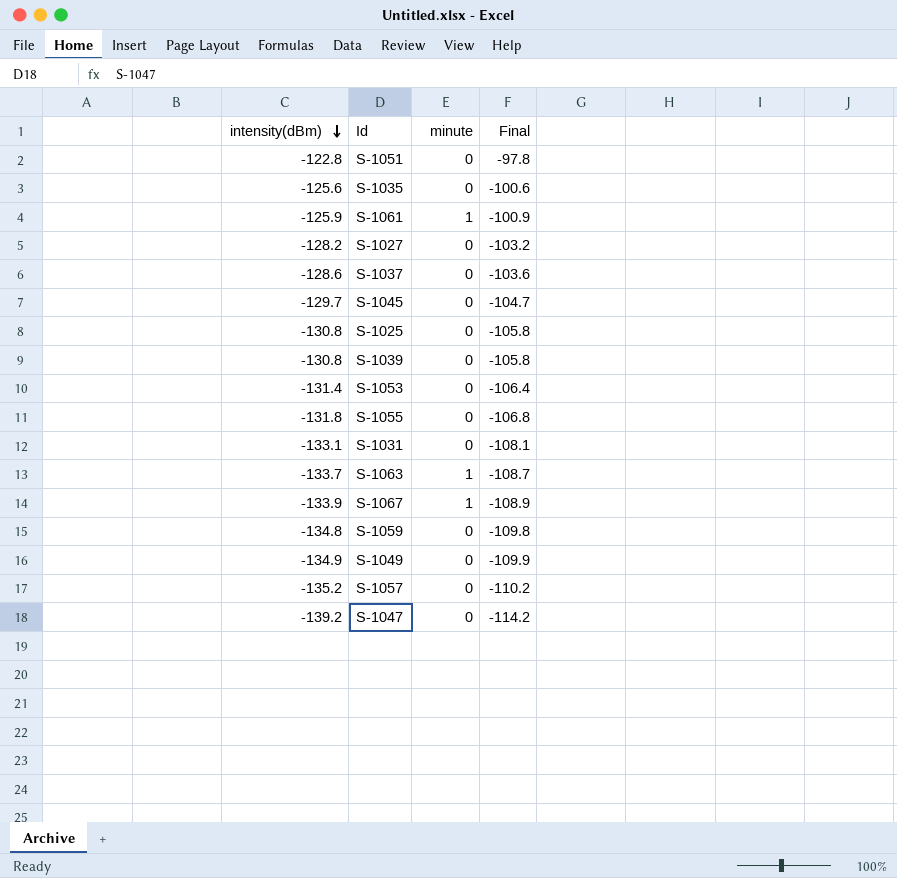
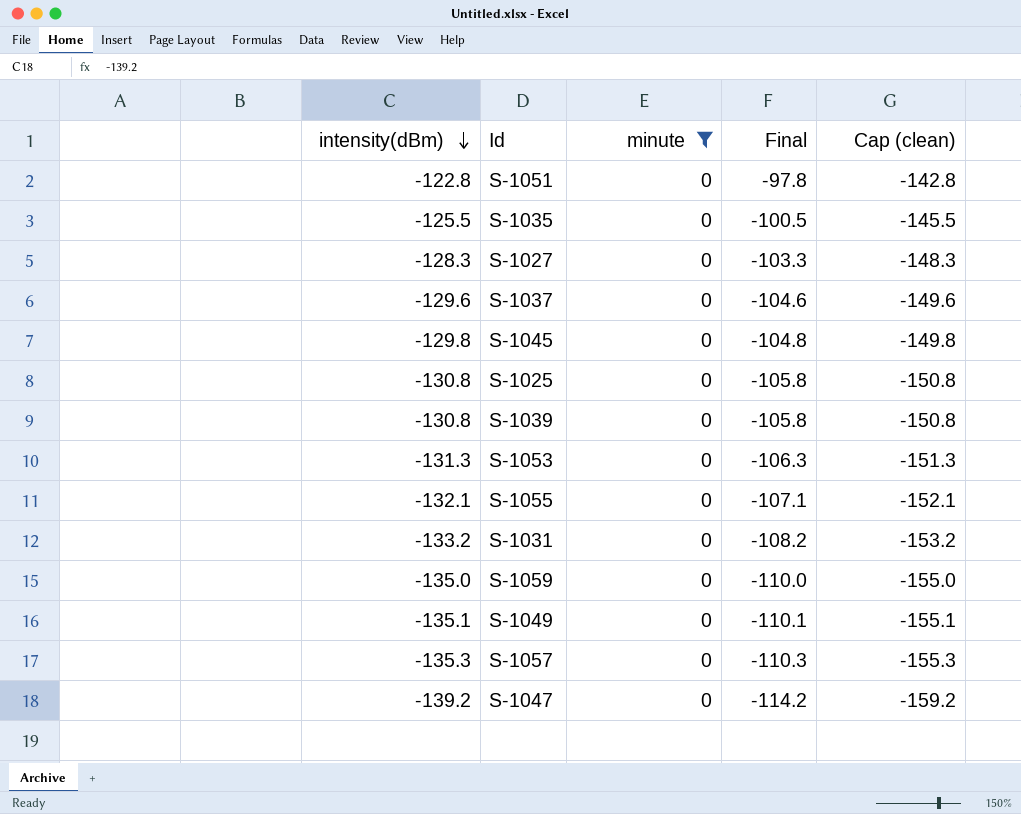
filter: none -> minute = 0
column Cap (clean) | formula: none -> [intensity(dBm)] - 20
S-1035 | intensity(dBm): -125.6 -> -125.5
S-1035 | Final: -100.6 -> -100.5
S-1027 | intensity(dBm): -128.2 -> -128.3
S-1027 | Final: -103.2 -> -103.3
S-1037 | intensity(dBm): -128.6 -> -129.6
S-1037 | Final: -103.6 -> -104.6
S-1045 | intensity(dBm): -129.7 -> -129.8
S-1045 | Final: -104.7 -> -104.8
S-1053 | intensity(dBm): -131.4 -> -131.3
S-1053 | Final: -106.4 -> -106.3
S-1055 | intensity(dBm): -131.8 -> -132.1
S-1055 | Final: -106.8 -> -107.1
S-1031 | intensity(dBm): -133.1 -> -133.2
S-1031 | Final: -108.1 -> -108.2
S-1059 | intensity(dBm): -134.8 -> -135.0
S-1059 | Final: -109.8 -> -110.0
S-1049 | intensity(dBm): -134.9 -> -135.1
S-1049 | Final: -109.9 -> -110.1
S-1057 | intensity(dBm): -135.2 -> -135.3
S-1057 | Final: -110.2 -> -110.3

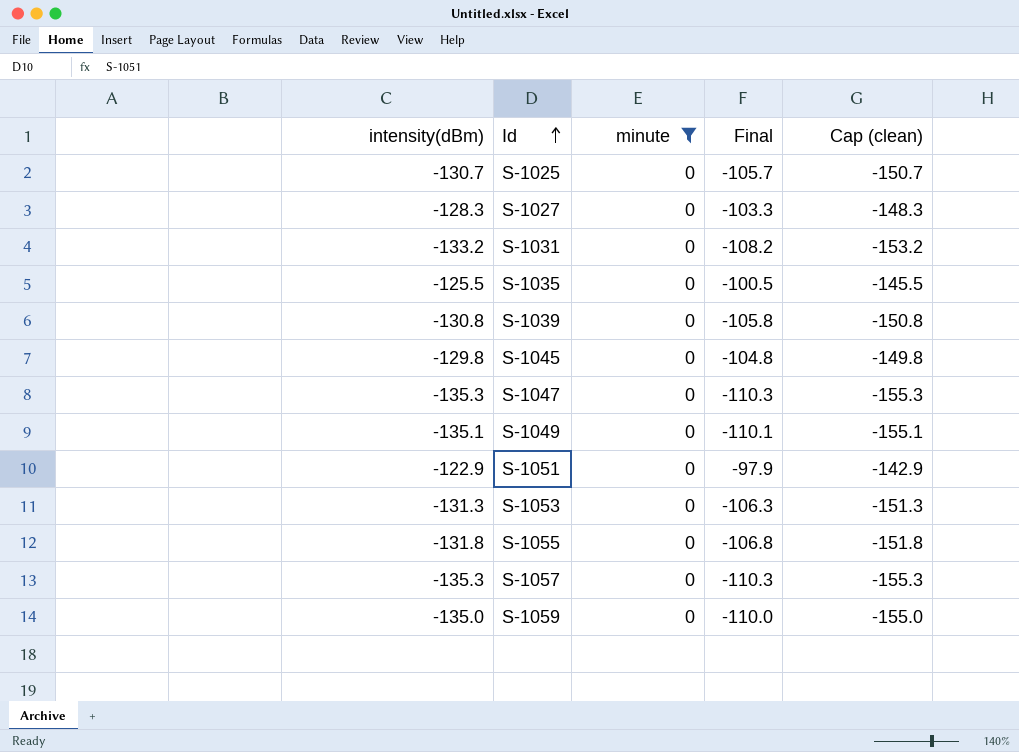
row order: intensity(dBm) descending -> Id ascending
row S-1037: -129.6 | 0 | -104.6 | -149.6 -> none
S-1025 | intensity(dBm): -130.8 -> -130.7
S-1025 | Final: -105.8 -> -105.7
S-1025 | Cap (clean): -150.8 -> -150.7
S-1047 | intensity(dBm): -139.2 -> -135.3
S-1047 | Final: -114.2 -> -110.3
S-1047 | Cap (clean): -159.2 -> -155.3
S-1051 | intensity(dBm): -122.8 -> -122.9
S-1051 | Final: -97.8 -> -97.9
S-1051 | Cap (clean): -142.8 -> -142.9
S-1055 | intensity(dBm): -132.1 -> -131.8
S-1055 | Final: -107.1 -> -106.8
S-1055 | Cap (clean): -152.1 -> -151.8

